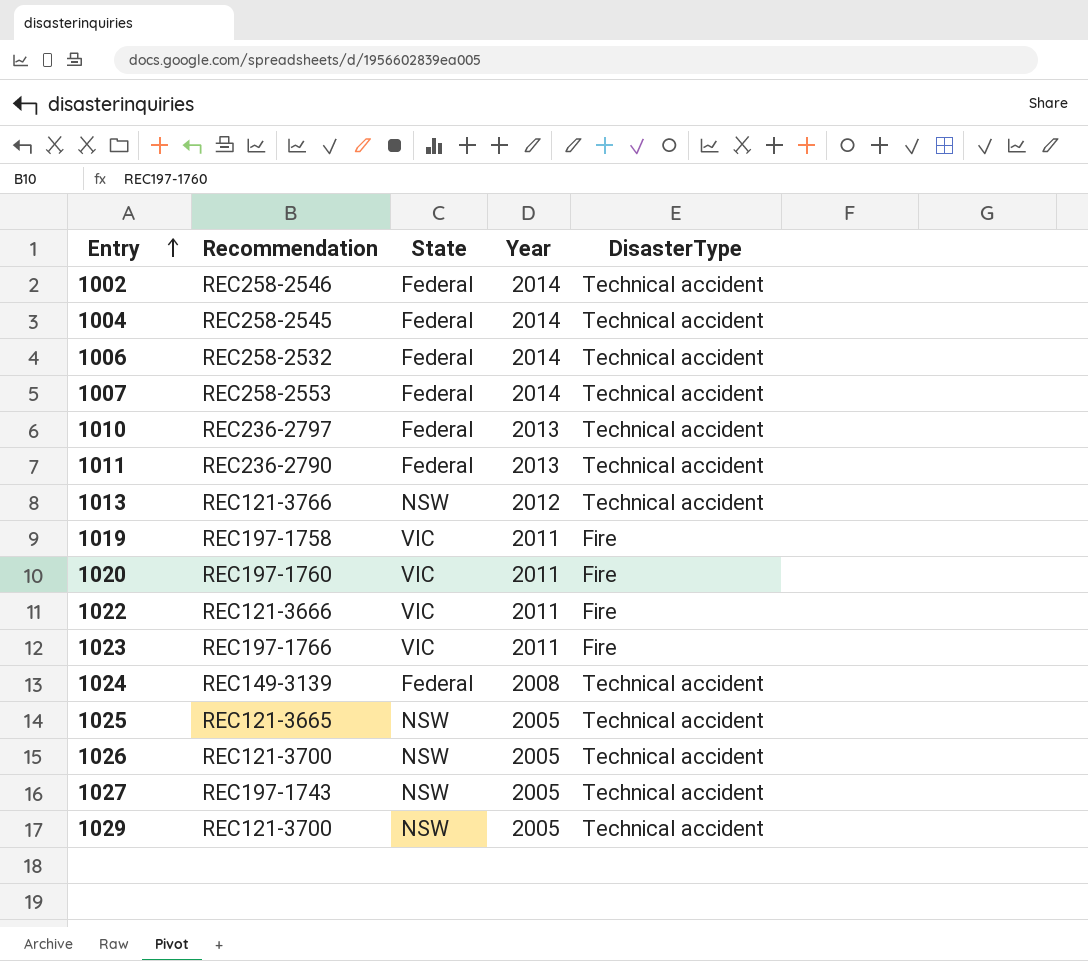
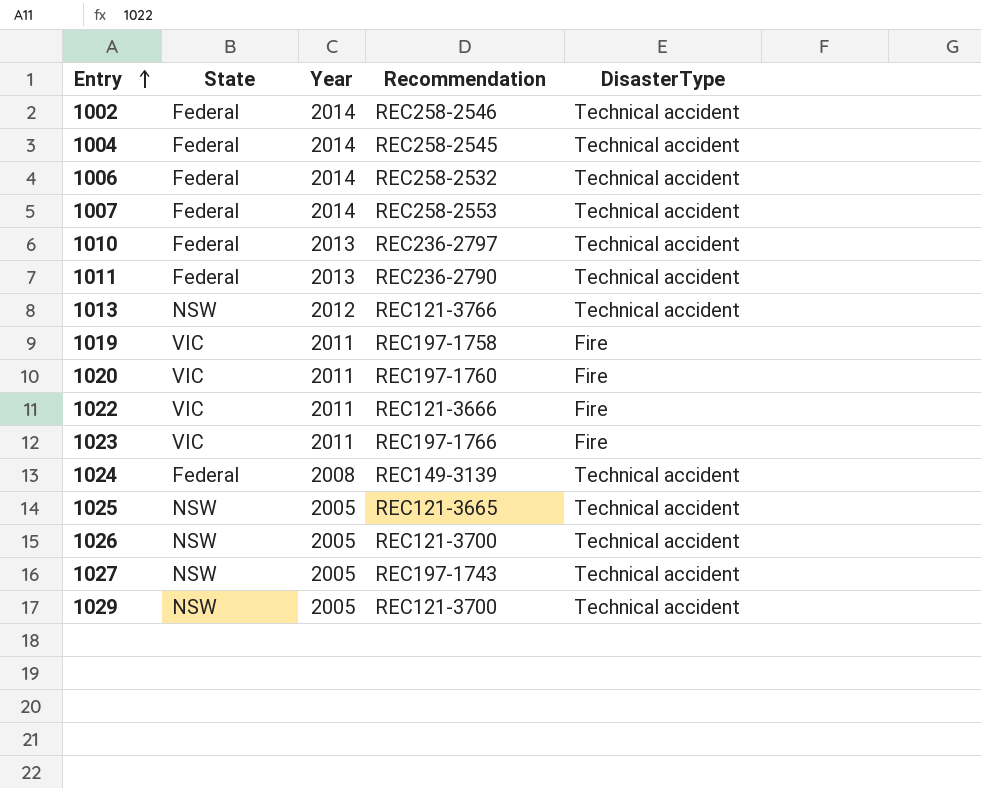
column Recommendation | position: 2 -> 4

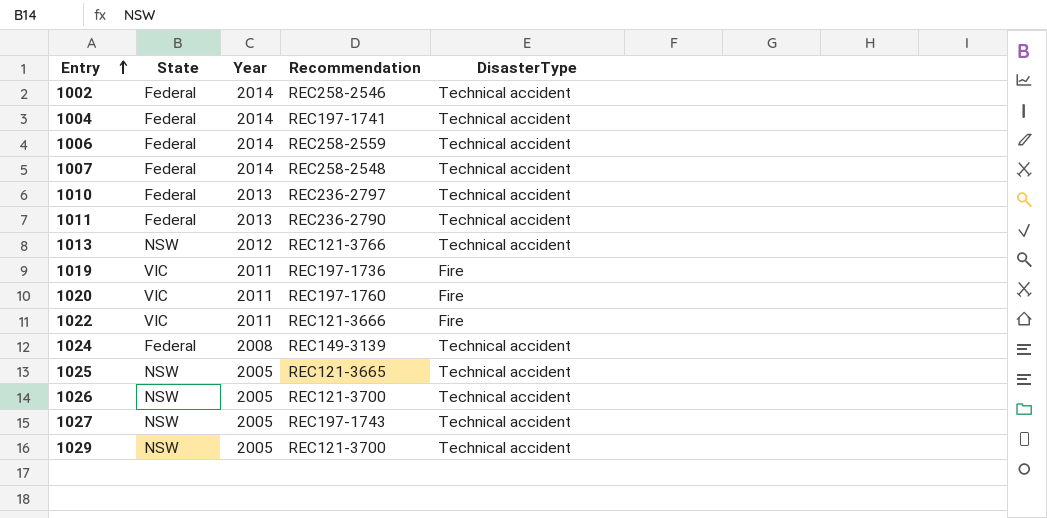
row 1023: VIC | 2011 | REC197-1766 | Fire -> none
1004 | Recommendation: REC258-2545 -> REC197-1741
1006 | Recommendation: REC258-2532 -> REC258-2559
1007 | Recommendation: REC258-2553 -> REC258-2548
1019 | Recommendation: REC197-1758 -> REC197-1736

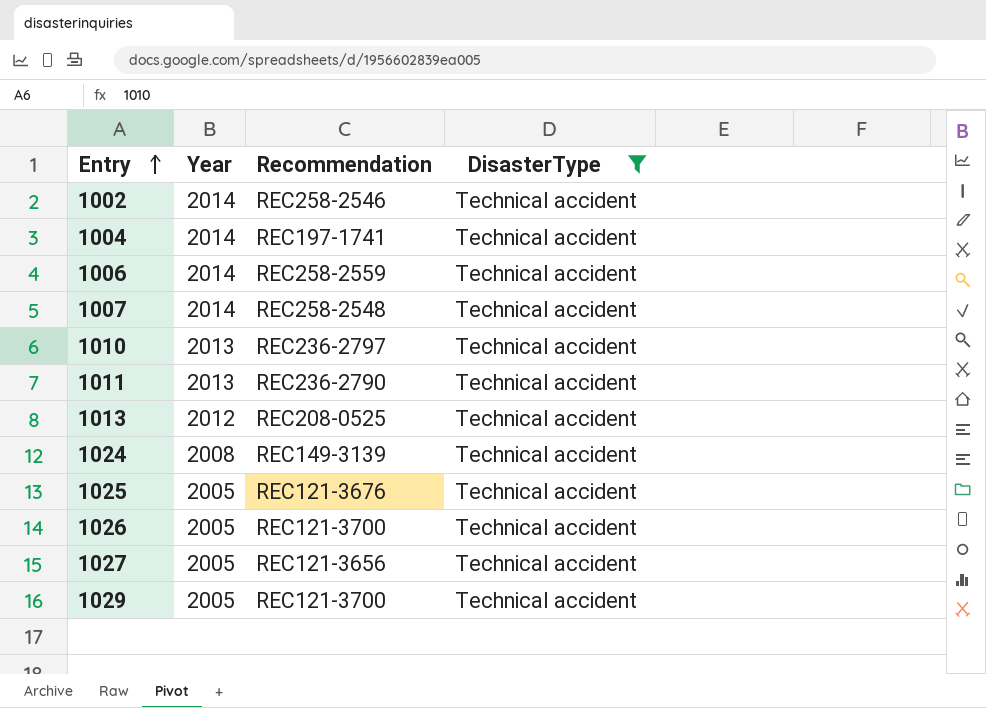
filter: none -> DisasterType = Technical accident
column State | position: 2 -> none
1013 | Recommendation: REC121-3766 -> REC208-0525
1025 | Recommendation: REC121-3665 -> REC121-3676
1027 | Recommendation: REC197-1743 -> REC121-3656

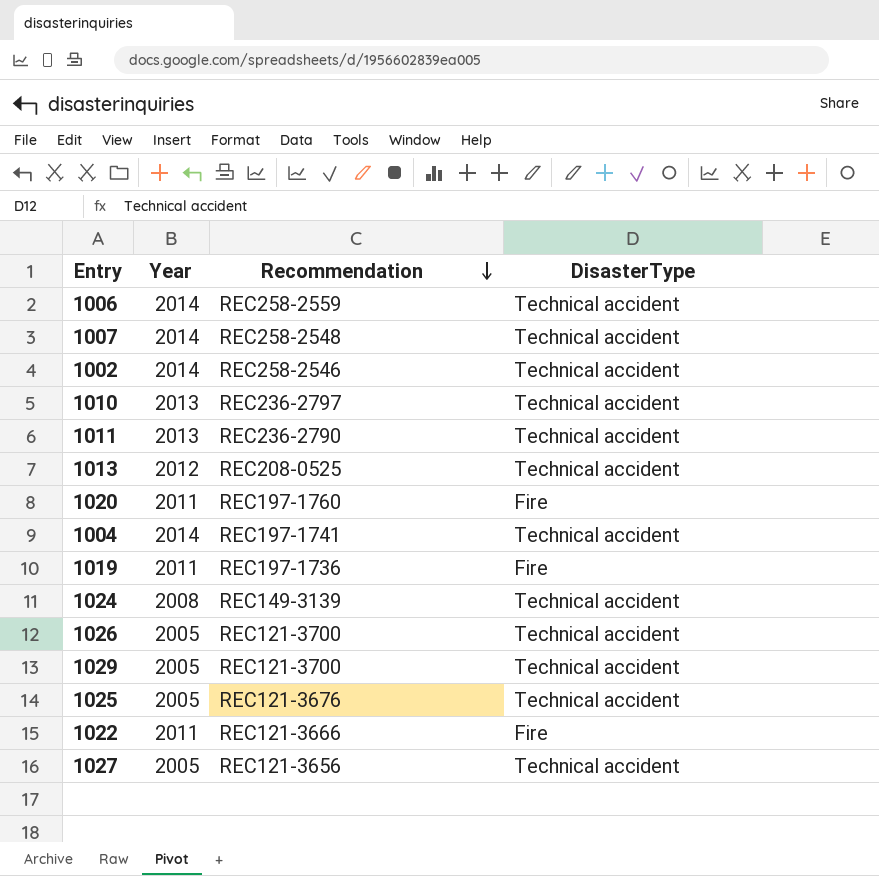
filter: DisasterType = Technical accident -> none
row order: Entry ascending -> Recommendation descending

